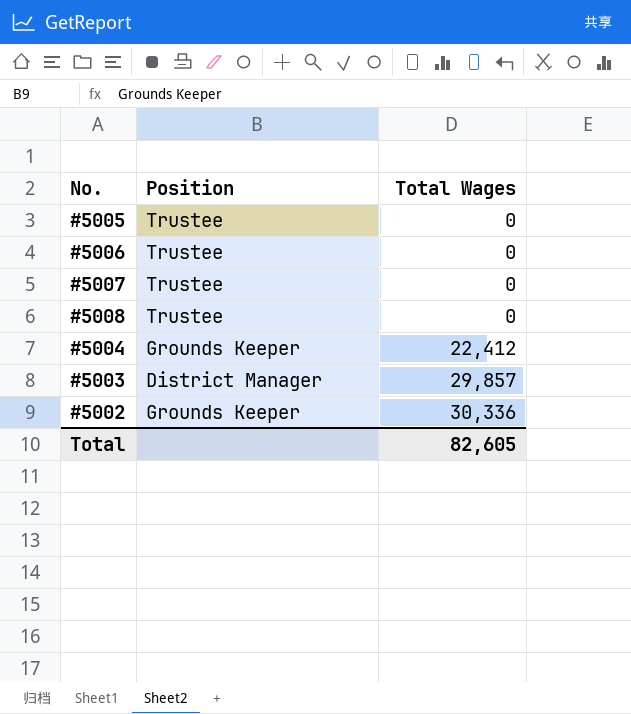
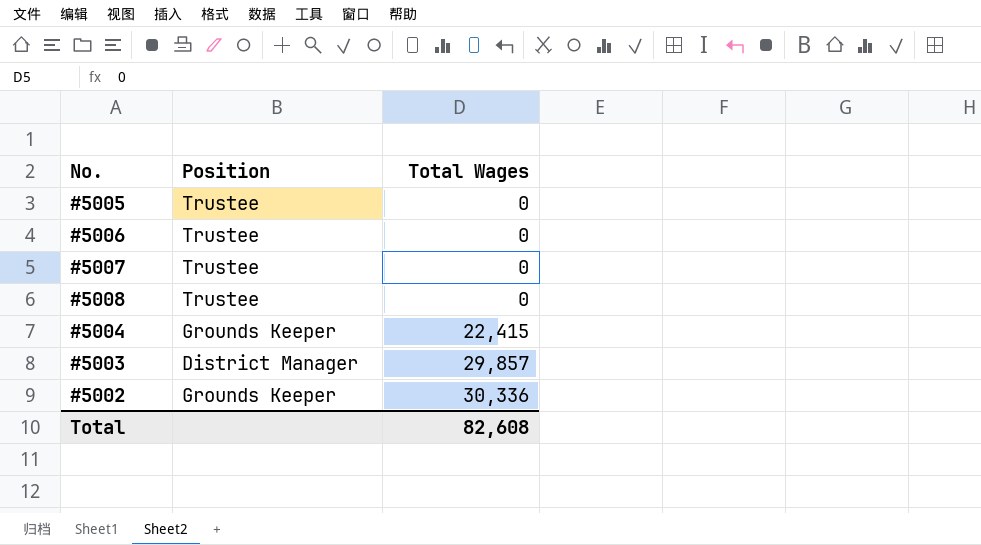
#5004 | Total Wages: 22,412 -> 22,415
Total | Total Wages: 82,605 -> 82,608

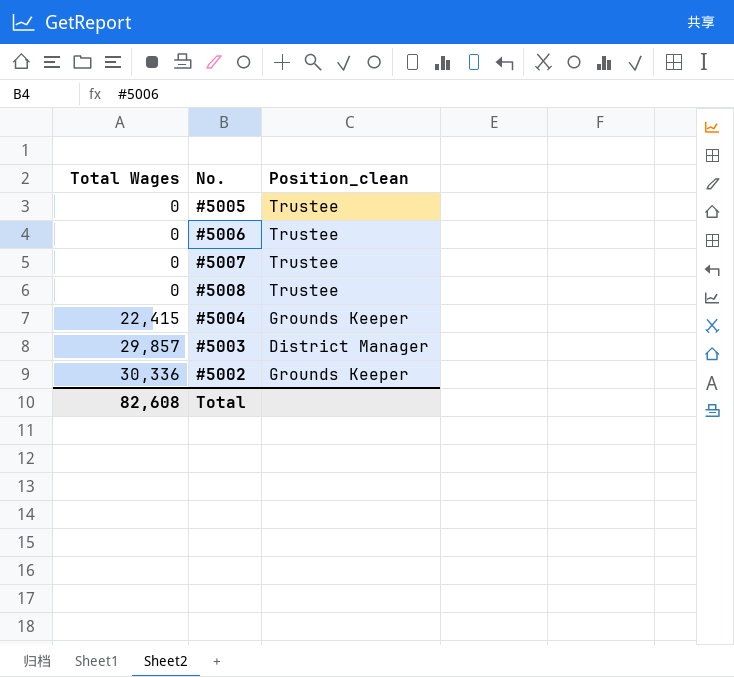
column Total Wages | position: 3 -> 1
column name: Position -> Position_clean

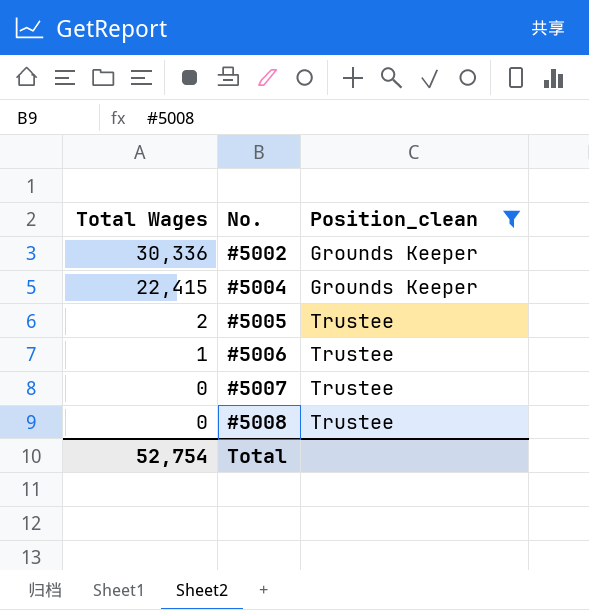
filter: none -> Position_clean != District Manager
row order: Total Wages ascending -> Total Wages descending
#5005 | Total Wages: 0 -> 2
#5006 | Total Wages: 0 -> 1
Total | Total Wages: 82,608 -> 52,754

